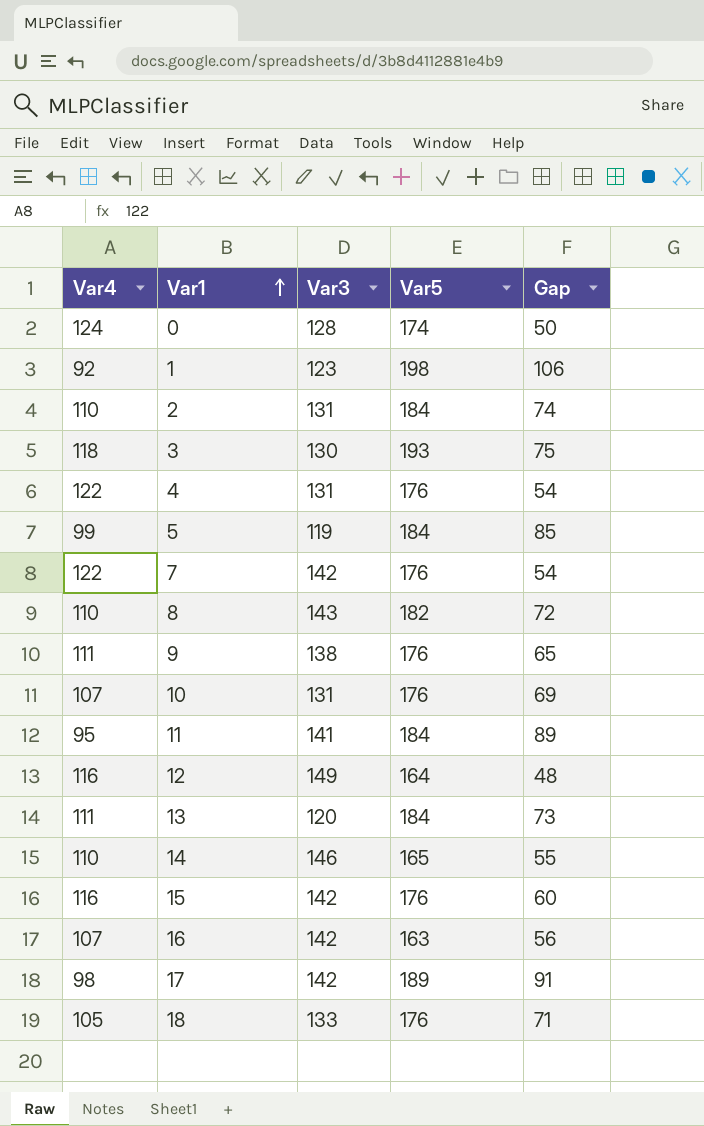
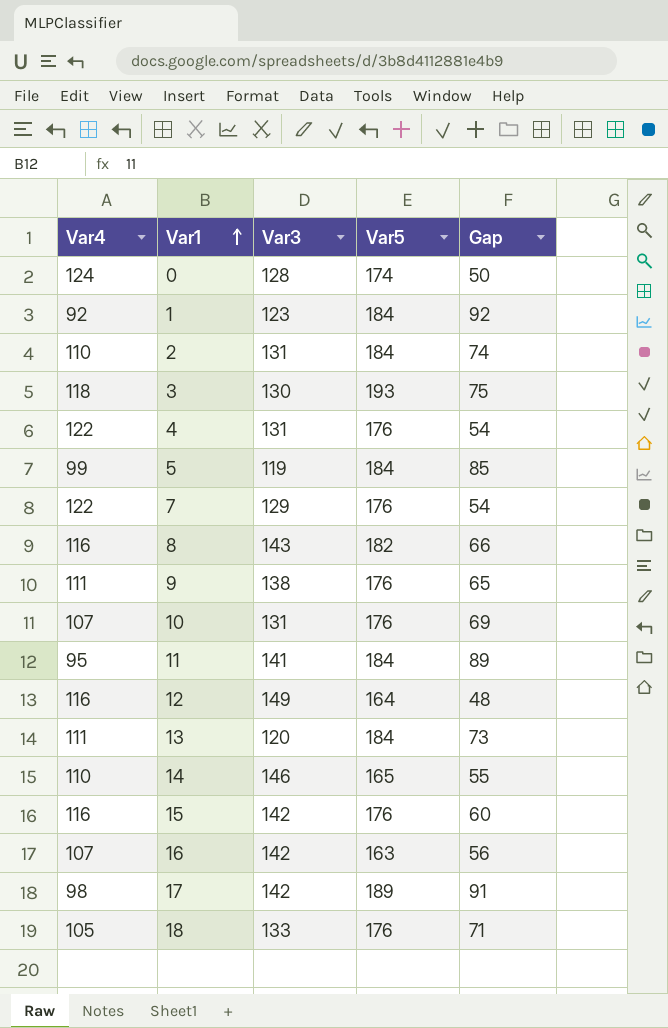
1 | Var5: 198 -> 184
1 | Gap: 106 -> 92
7 | Var3: 142 -> 129
8 | Var4: 110 -> 116
8 | Gap: 72 -> 66

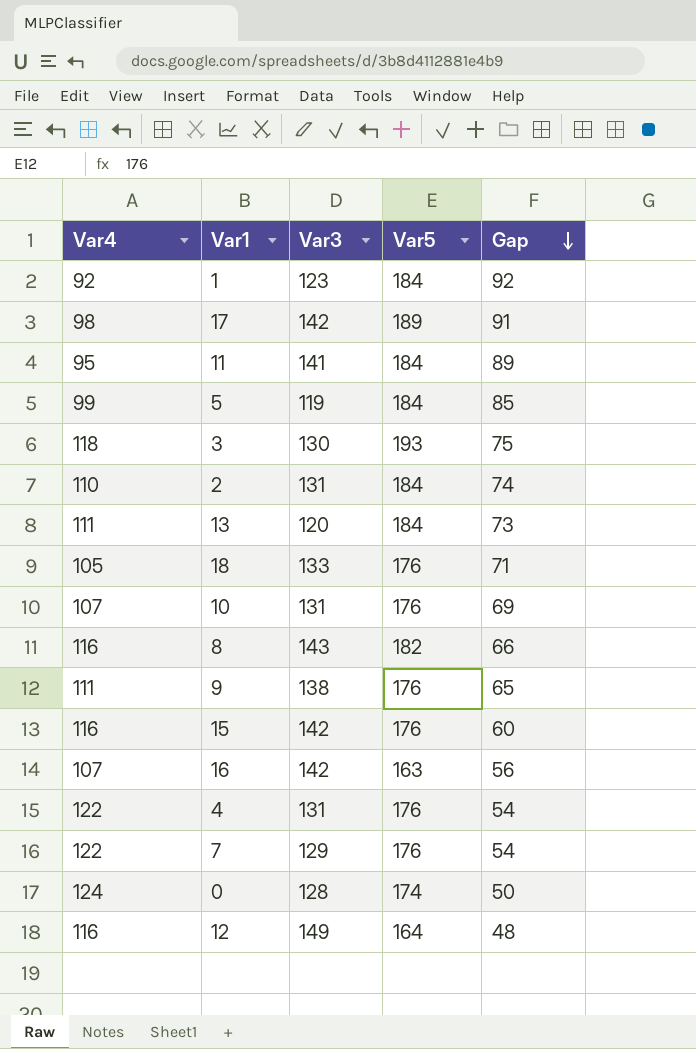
row order: Var1 ascending -> Gap descending
row 14: 110 | 146 | 165 | 55 -> none

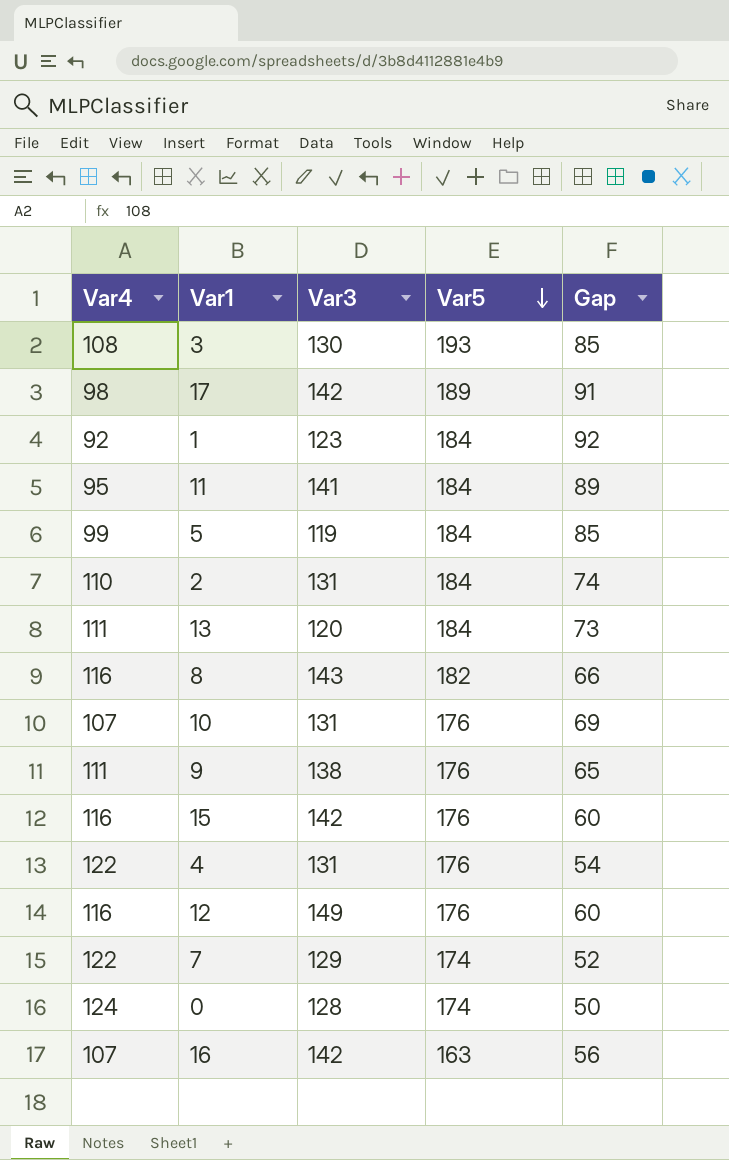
row order: Gap descending -> Var5 descending
row 18: 105 | 133 | 176 | 71 -> none
3 | Var4: 118 -> 108
3 | Gap: 75 -> 85
12 | Var5: 164 -> 176
12 | Gap: 48 -> 60
7 | Var5: 176 -> 174
7 | Gap: 54 -> 52

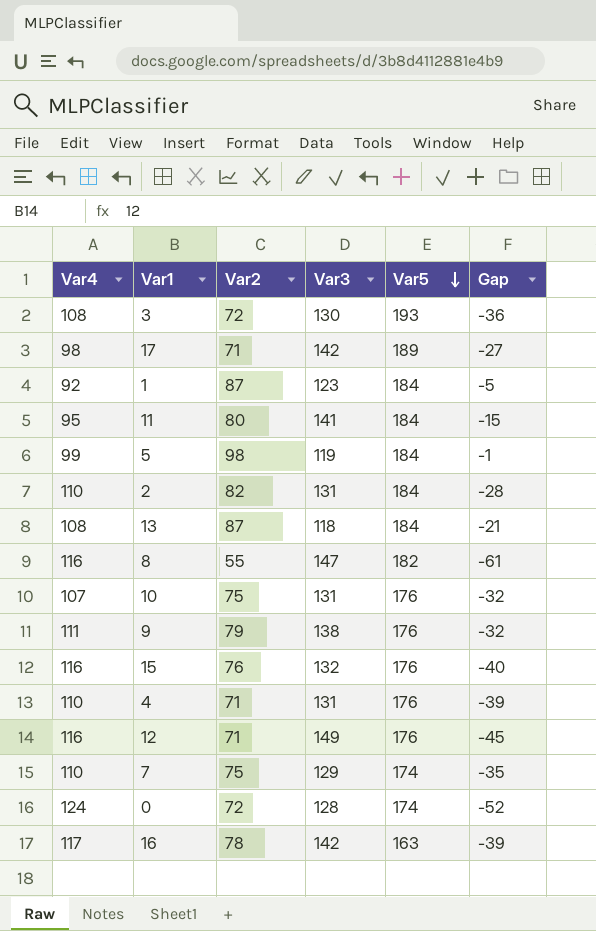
column Var2 | position: none -> 3
column Gap | formula: [Var5] - [Var4] -> [Var2] - [Var4]
13 | Var4: 111 -> 108
13 | Var3: 120 -> 118
8 | Var3: 143 -> 147
15 | Var3: 142 -> 132
4 | Var4: 122 -> 110
7 | Var4: 122 -> 110
16 | Var4: 107 -> 117

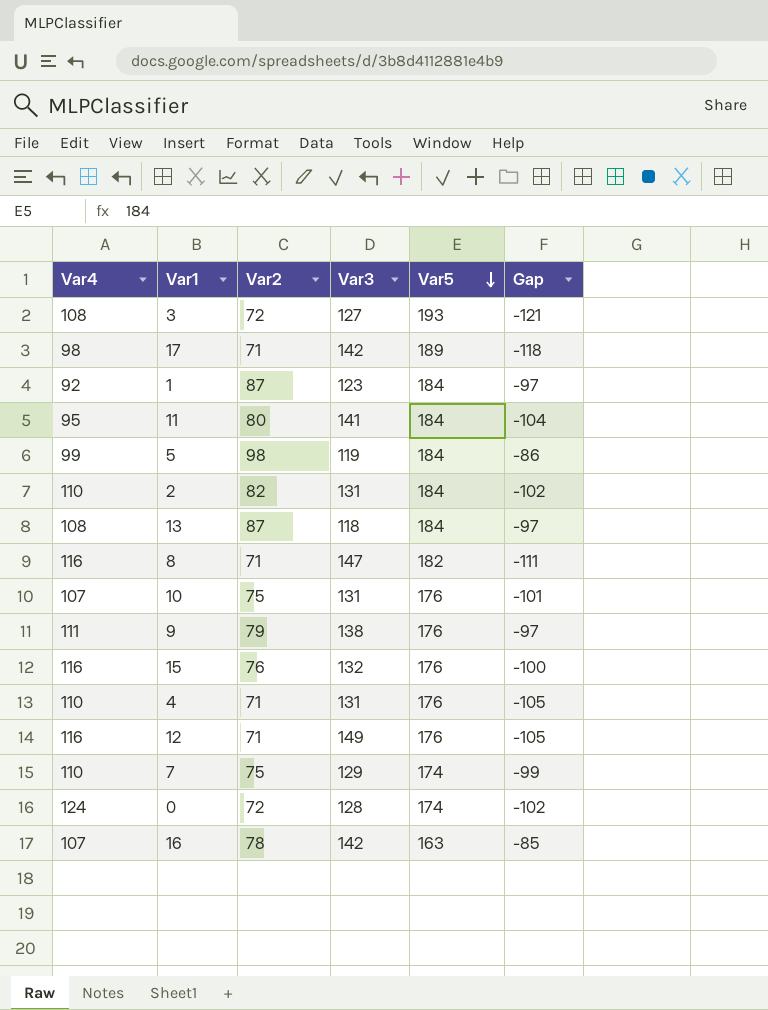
column Gap | formula: [Var2] - [Var4] -> [Var2] - [Var5]
3 | Var3: 130 -> 127
8 | Var2: 55 -> 71
16 | Var4: 117 -> 107

